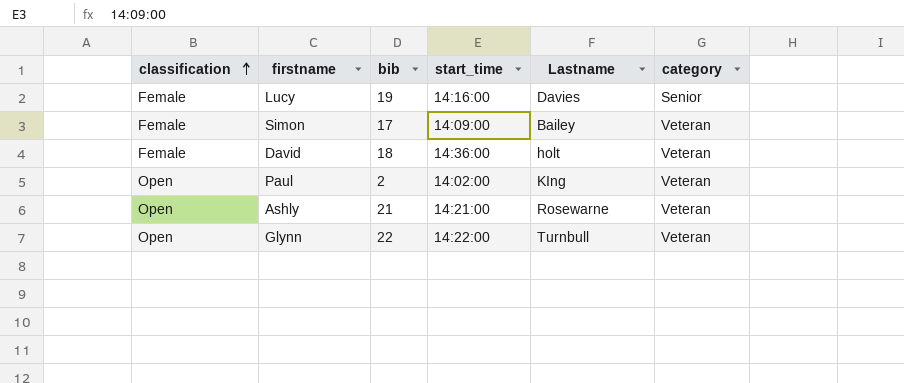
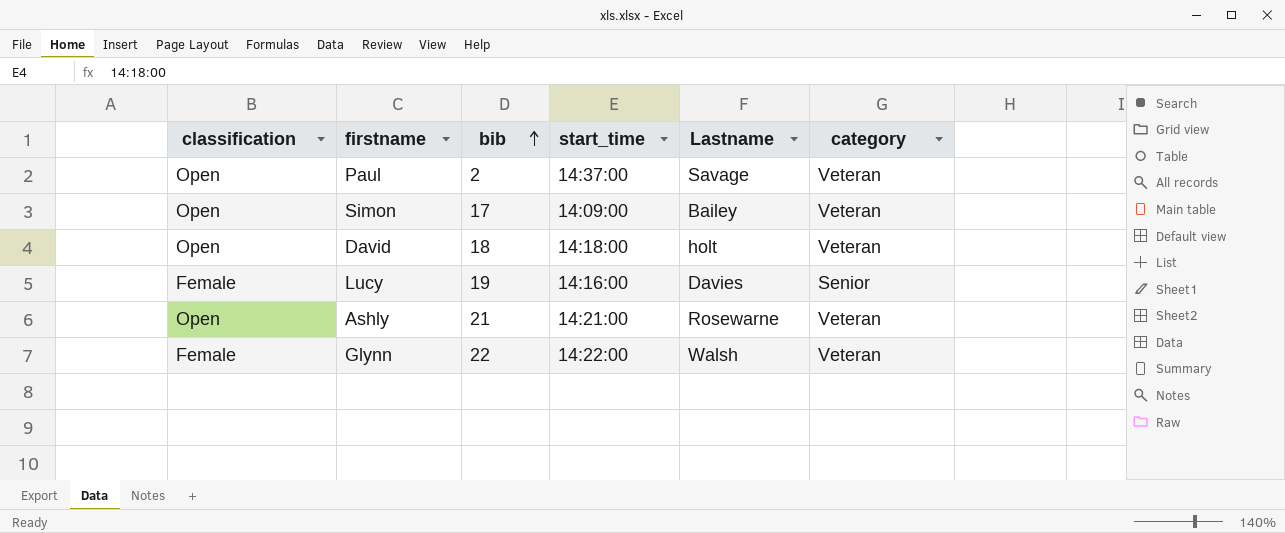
row order: classification ascending -> bib ascending
Paul | start_time: 14:02:00 -> 14:37:00
Paul | Lastname: KIng -> Savage
Simon | classification: Female -> Open
David | classification: Female -> Open
David | start_time: 14:36:00 -> 14:18:00
Glynn | classification: Open -> Female
Glynn | Lastname: Turnbull -> Walsh

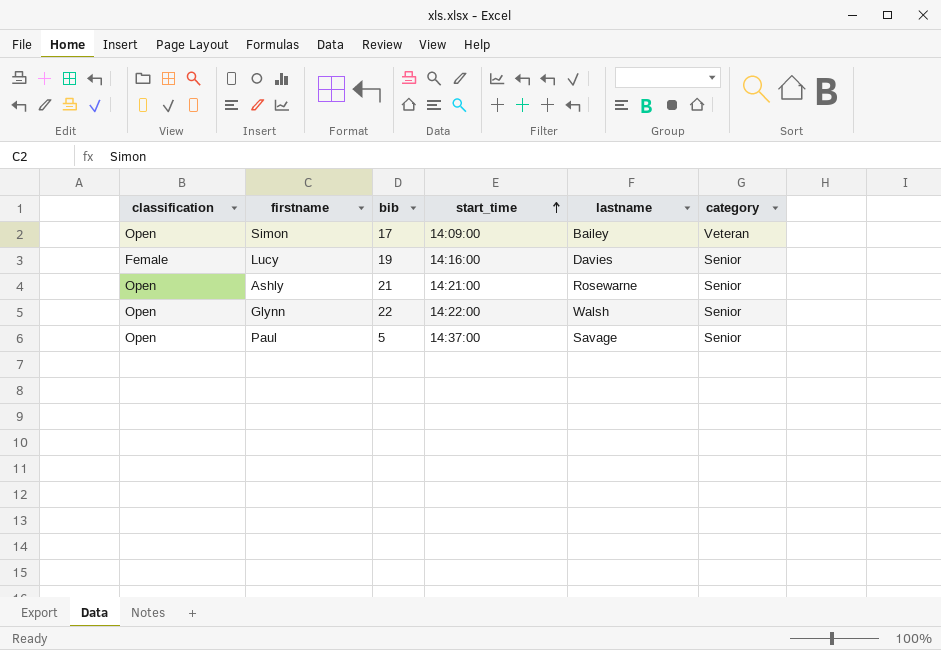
row order: bib ascending -> start_time ascending
column name: Lastname -> lastname
row David: Open | 18 | 14:18:00 | holt | Veteran -> none
Ashly | category: Veteran -> Senior
Glynn | classification: Female -> Open
Glynn | category: Veteran -> Senior
Paul | bib: 2 -> 5
Paul | category: Veteran -> Senior

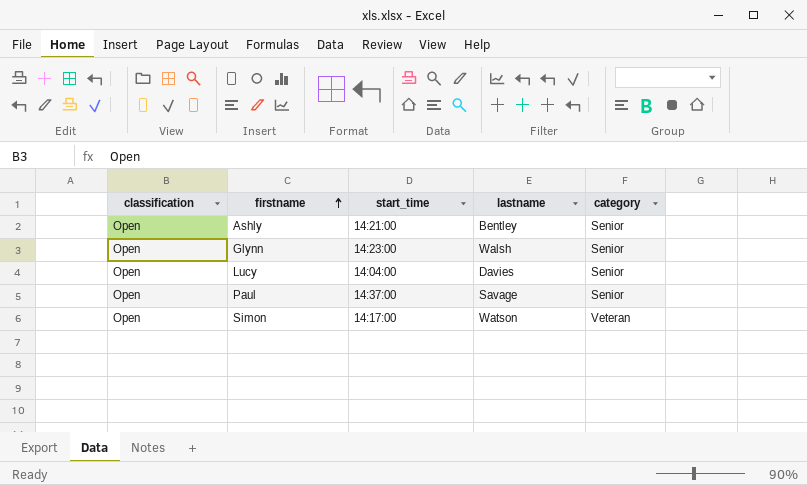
row order: start_time ascending -> firstname ascending
column bib | position: 3 -> none
Ashly | lastname: Rosewarne -> Bentley
Glynn | start_time: 14:22:00 -> 14:23:00
Lucy | classification: Female -> Open
Lucy | start_time: 14:16:00 -> 14:04:00
Simon | start_time: 14:09:00 -> 14:17:00
Simon | lastname: Bailey -> Watson

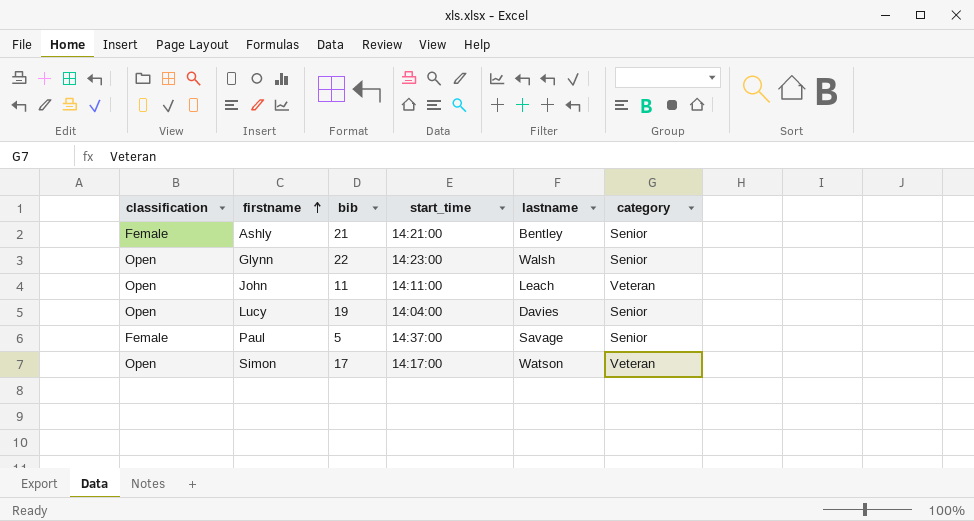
column bib | position: none -> 3
Ashly | classification: Open -> Female
row John: none -> Open | 11 | 14:11:00 | Leach | Veteran
Paul | classification: Open -> Female

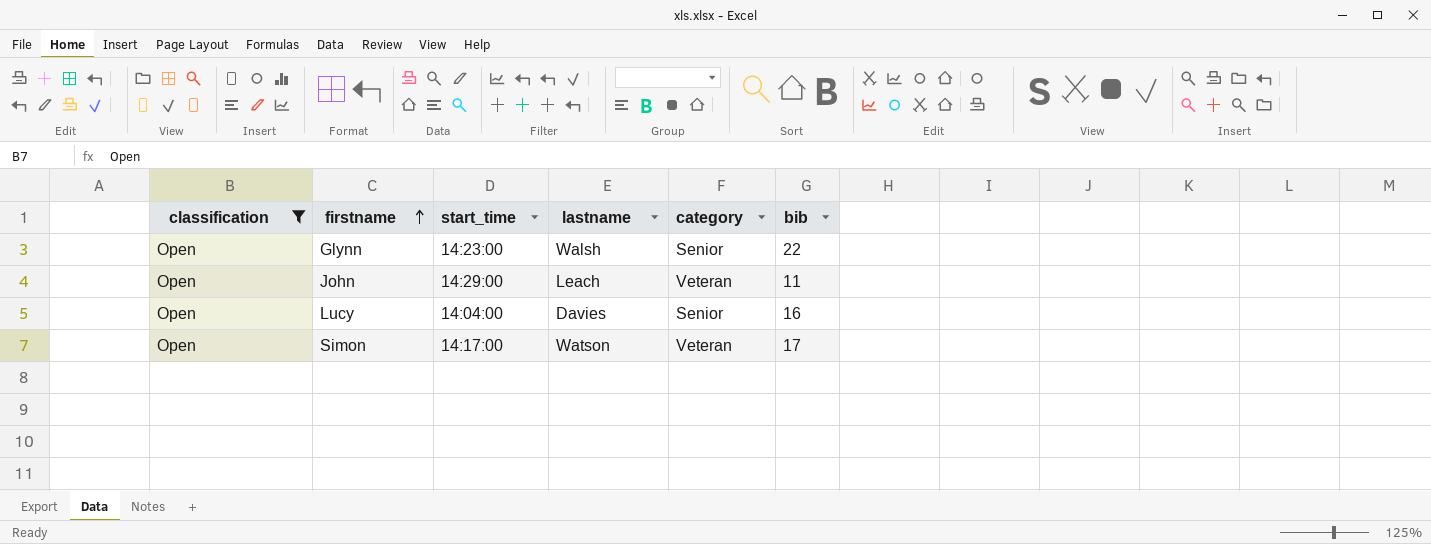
filter: none -> classification = Open
column bib | position: 3 -> 6
John | start_time: 14:11:00 -> 14:29:00
Lucy | bib: 19 -> 16

